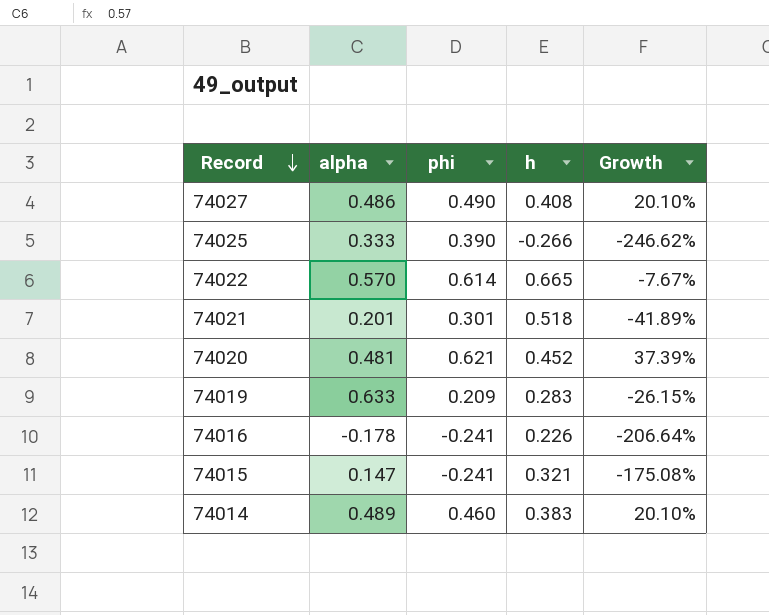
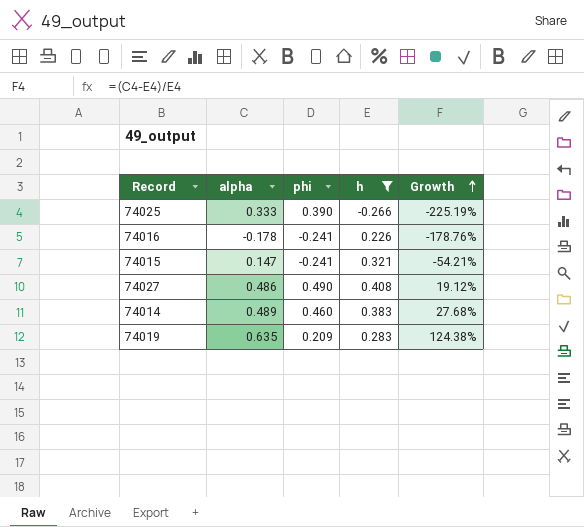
filter: none -> h <= 0.408
row order: Record descending -> Growth ascending
column Growth | formula: ([phi] - [h]) / [h] -> ([alpha] - [h]) / [h]
74019 | alpha: 0.633 -> 0.635

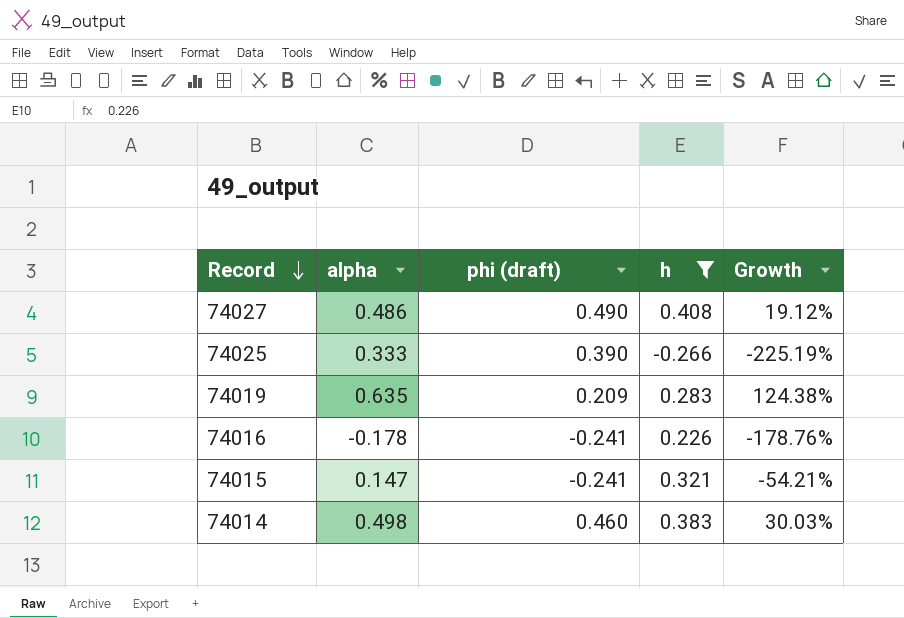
row order: Growth ascending -> Record descending
column name: phi -> phi (draft)
74014 | alpha: 0.489 -> 0.498
74014 | Growth: 27.68% -> 30.03%

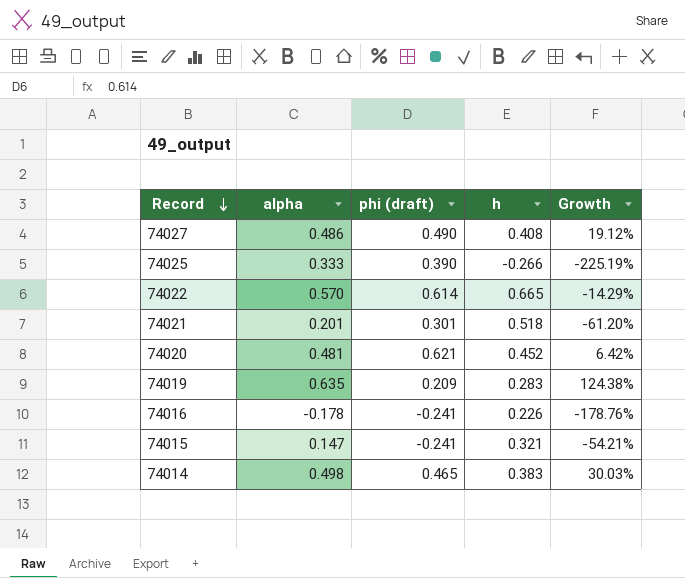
filter: h <= 0.408 -> none
74014 | phi (draft): 0.460 -> 0.465

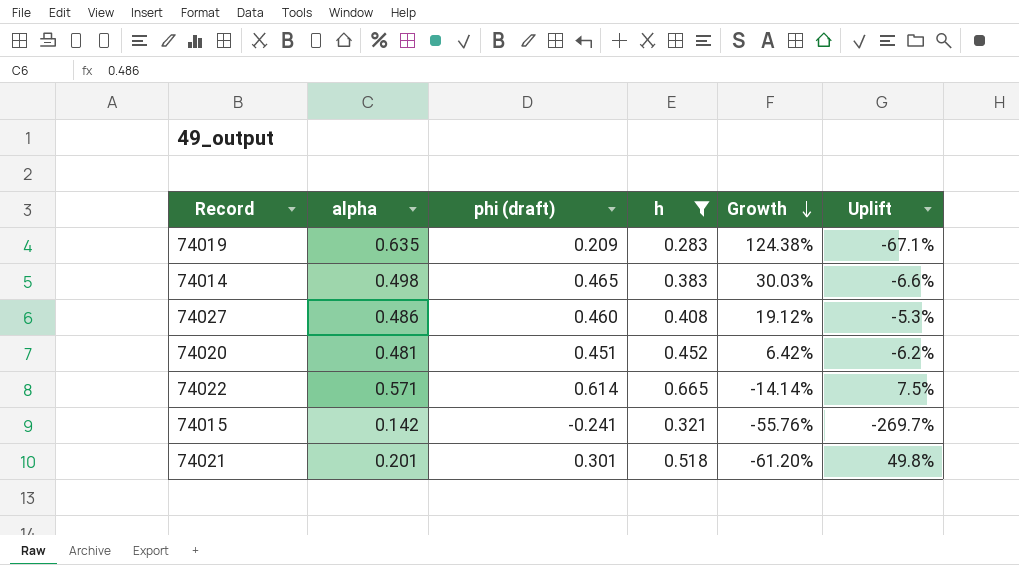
filter: none -> h >= 0.283
row order: Record descending -> Growth descending
column Uplift | formula: none -> ([phi (draft)] - [alpha]) / [alpha]
74027 | phi (draft): 0.490 -> 0.460
74020 | phi (draft): 0.621 -> 0.451
74022 | alpha: 0.570 -> 0.571
74022 | Growth: -14.29% -> -14.14%
74015 | alpha: 0.147 -> 0.142
74015 | Growth: -54.21% -> -55.76%

